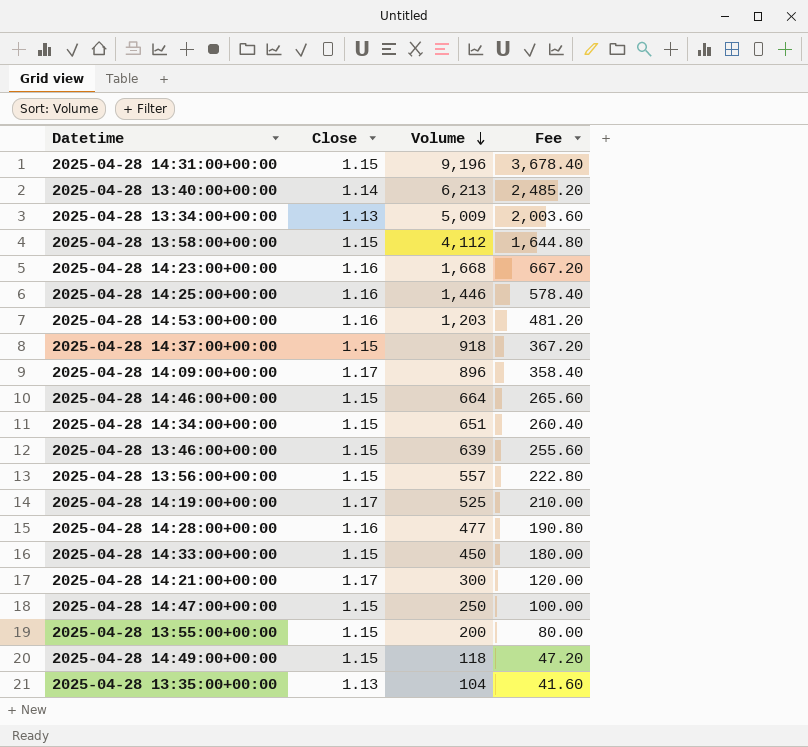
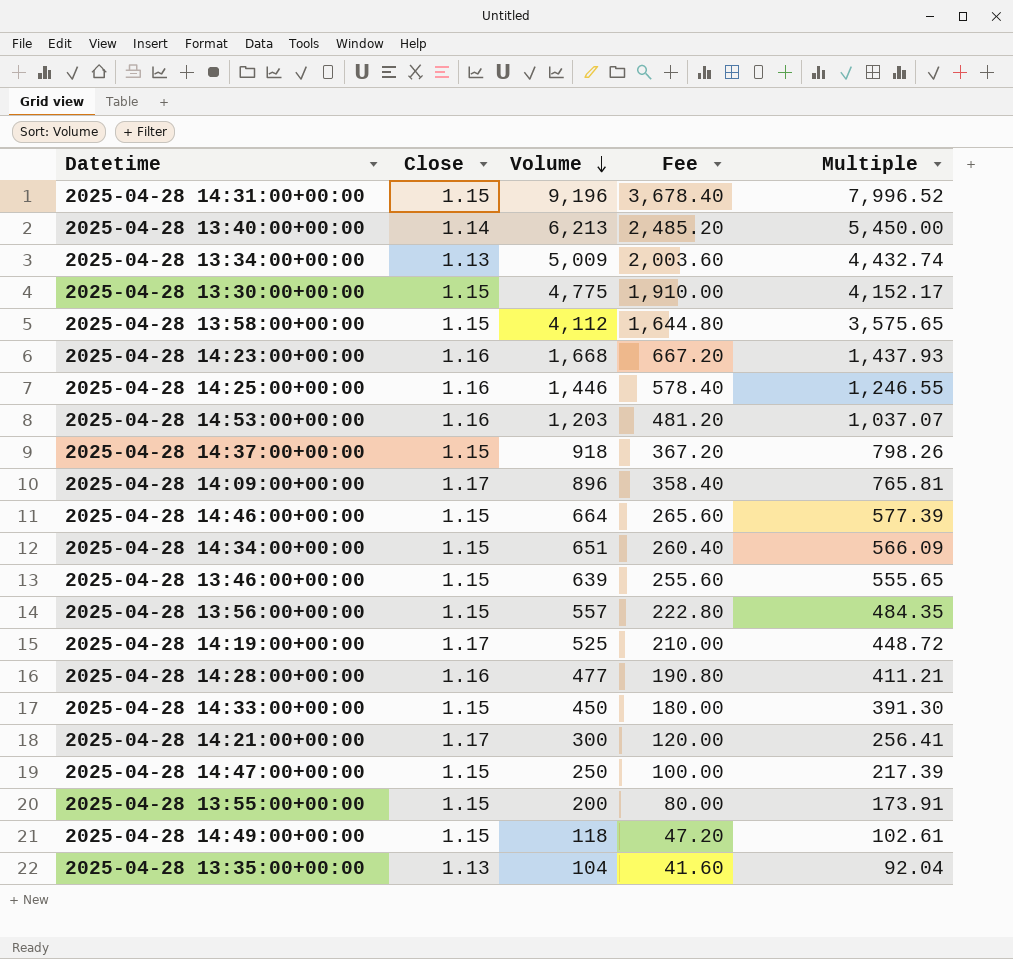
column Multiple | formula: none -> [Volume] / [Close]
row 2025-04-28 13:30:00+00:00: none -> 1.15 | 4,775 | 1,910.00 | 4,152.17

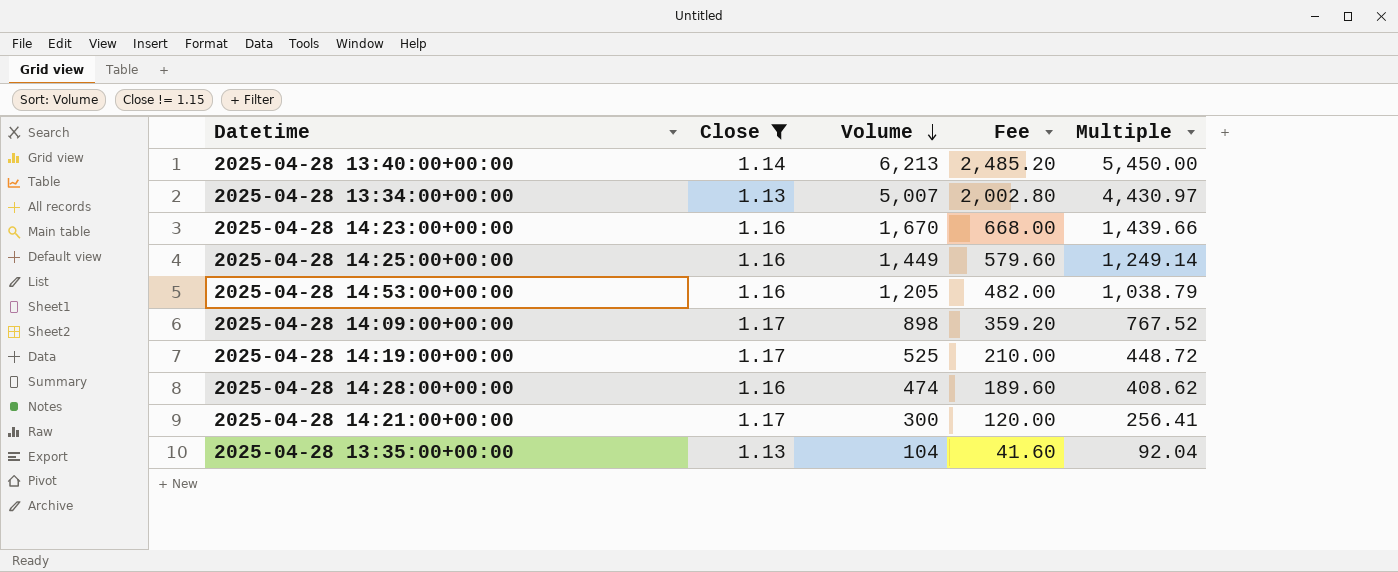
filter: none -> Close != 1.15
2025-04-28 13:34:00+00:00 | Volume: 5,009 -> 5,007
2025-04-28 13:34:00+00:00 | Fee: 2,003.60 -> 2,002.80
2025-04-28 13:34:00+00:00 | Multiple: 4,432.74 -> 4,430.97
2025-04-28 14:23:00+00:00 | Volume: 1,668 -> 1,670
2025-04-28 14:23:00+00:00 | Fee: 667.20 -> 668.00
2025-04-28 14:23:00+00:00 | Multiple: 1,437.93 -> 1,439.66
2025-04-28 14:25:00+00:00 | Volume: 1,446 -> 1,449
2025-04-28 14:25:00+00:00 | Fee: 578.40 -> 579.60
2025-04-28 14:25:00+00:00 | Multiple: 1,246.55 -> 1,249.14
2025-04-28 14:53:00+00:00 | Volume: 1,203 -> 1,205
2025-04-28 14:53:00+00:00 | Fee: 481.20 -> 482.00
2025-04-28 14:53:00+00:00 | Multiple: 1,037.07 -> 1,038.79
2025-04-28 14:09:00+00:00 | Volume: 896 -> 898
2025-04-28 14:09:00+00:00 | Fee: 358.40 -> 359.20
2025-04-28 14:09:00+00:00 | Multiple: 765.81 -> 767.52
2025-04-28 14:28:00+00:00 | Volume: 477 -> 474
2025-04-28 14:28:00+00:00 | Fee: 190.80 -> 189.60
2025-04-28 14:28:00+00:00 | Multiple: 411.21 -> 408.62

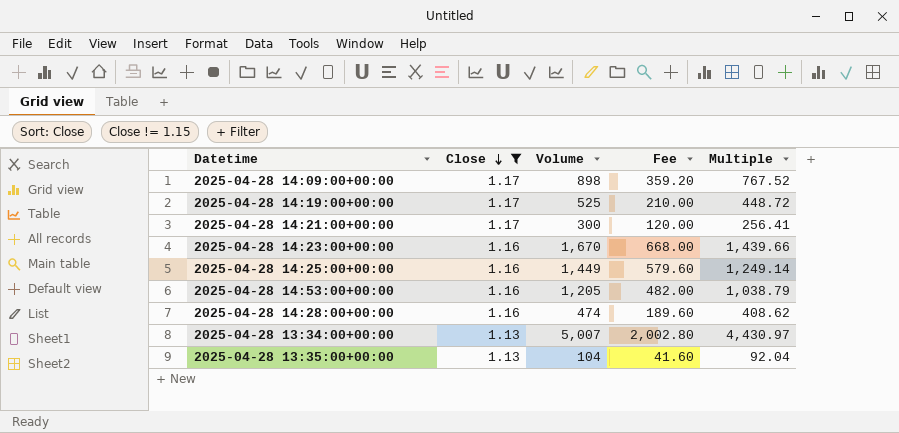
row order: Volume descending -> Close descending
row 2025-04-28 13:40:00+00:00: 1.14 | 6,213 | 2,485.20 | 5,450.00 -> none

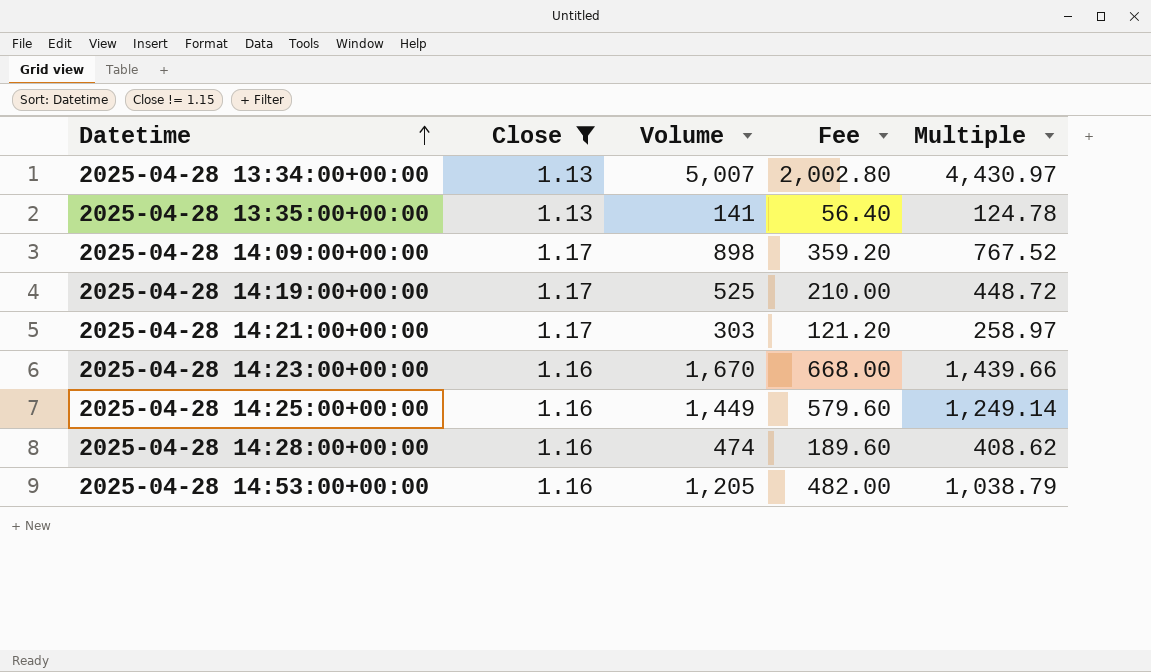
row order: Close descending -> Datetime ascending
2025-04-28 13:35:00+00:00 | Volume: 104 -> 141
2025-04-28 13:35:00+00:00 | Fee: 41.60 -> 56.40
2025-04-28 13:35:00+00:00 | Multiple: 92.04 -> 124.78
2025-04-28 14:21:00+00:00 | Volume: 300 -> 303
2025-04-28 14:21:00+00:00 | Fee: 120.00 -> 121.20
2025-04-28 14:21:00+00:00 | Multiple: 256.41 -> 258.97

